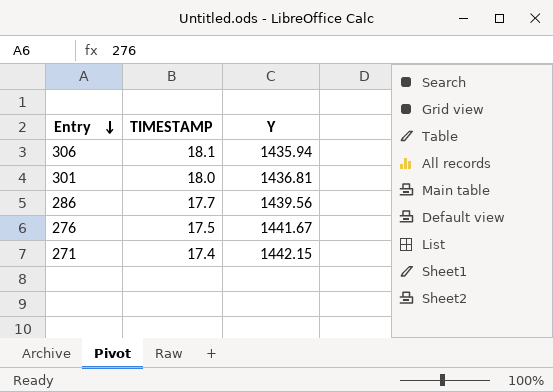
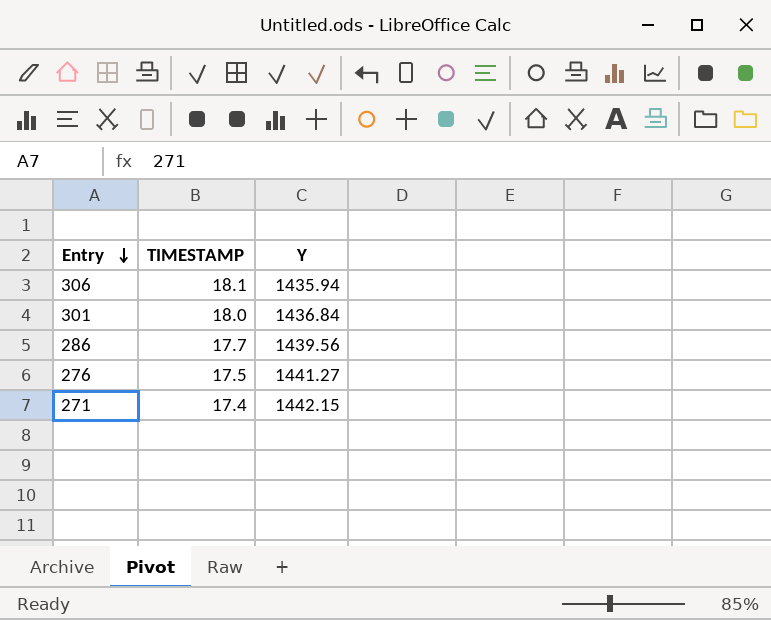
301 | Y: 1436.81 -> 1436.84
276 | Y: 1441.67 -> 1441.27

